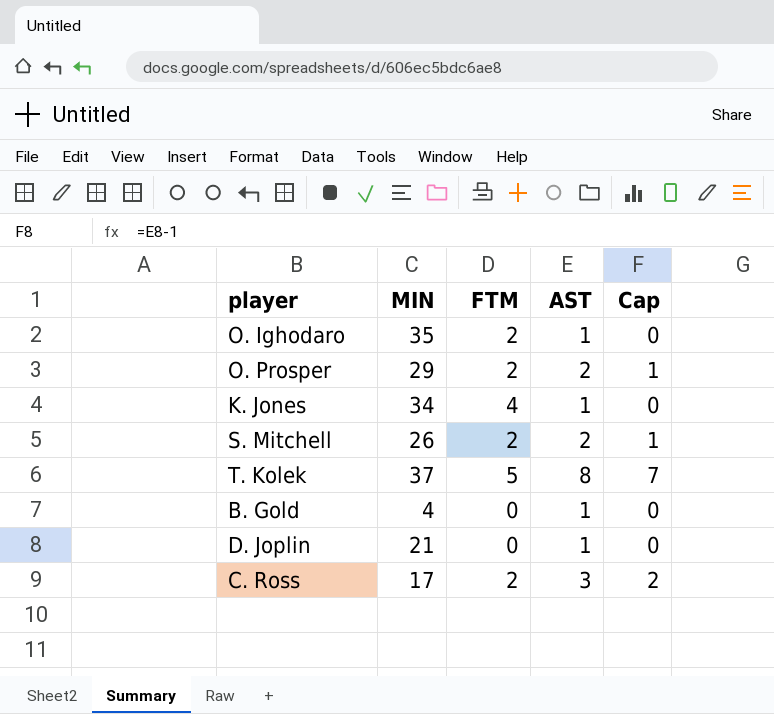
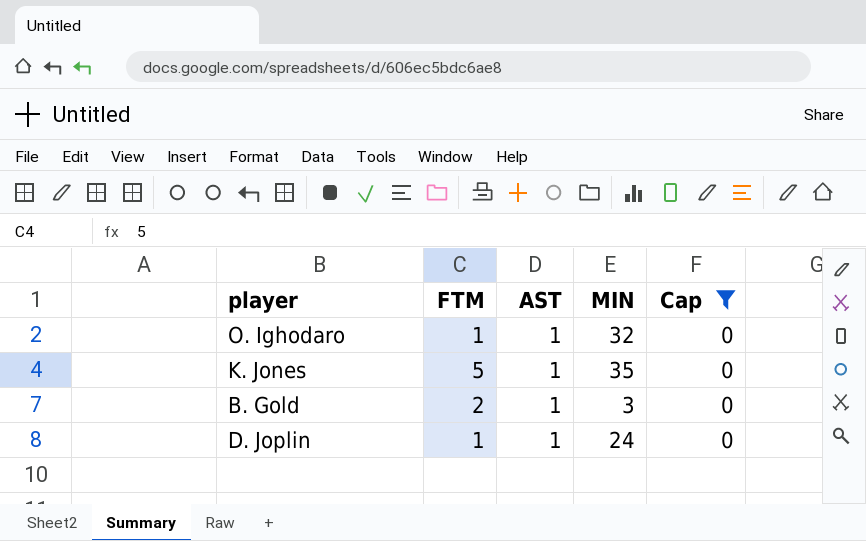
filter: none -> Cap = 0
column MIN | position: 2 -> 4
O. Ighodaro | FTM: 2 -> 1
O. Ighodaro | MIN: 35 -> 32
K. Jones | FTM: 4 -> 5
K. Jones | MIN: 34 -> 35
B. Gold | FTM: 0 -> 2
B. Gold | MIN: 4 -> 3
D. Joplin | FTM: 0 -> 1
D. Joplin | MIN: 21 -> 24

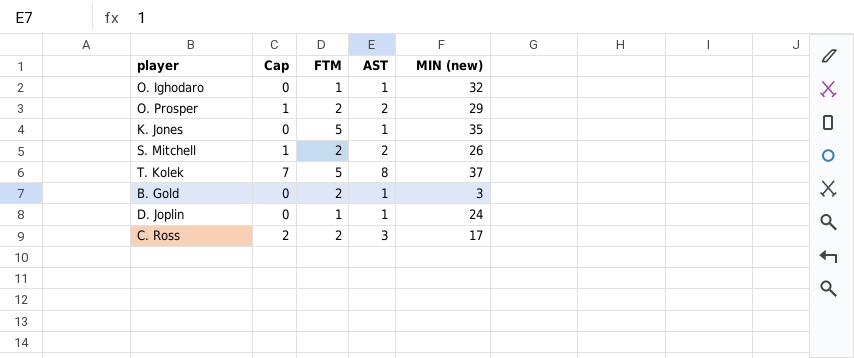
filter: Cap = 0 -> none
column Cap | position: 5 -> 2
column name: MIN -> MIN (new)

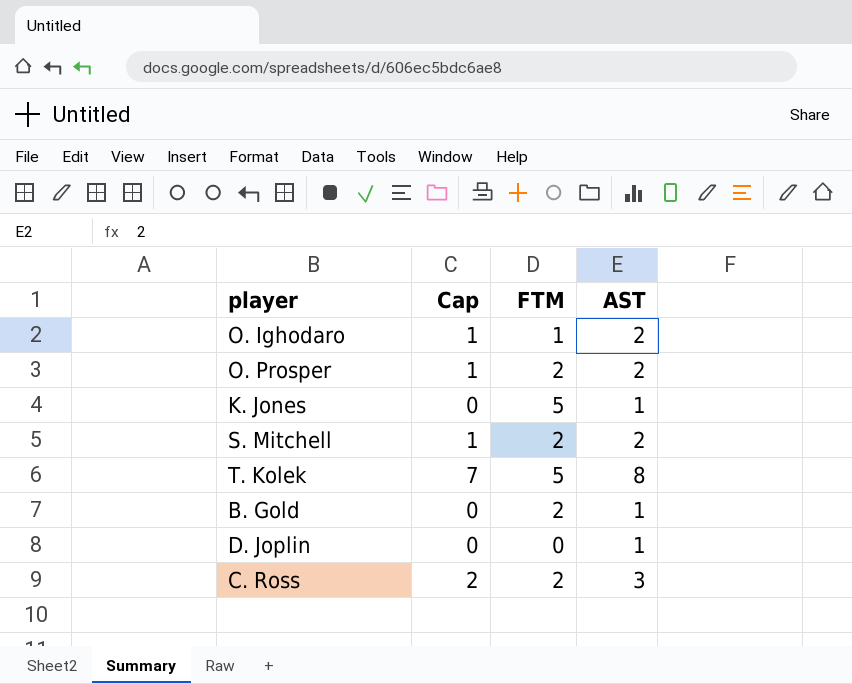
column MIN (new) | position: 5 -> none
O. Ighodaro | Cap: 0 -> 1
O. Ighodaro | AST: 1 -> 2
D. Joplin | FTM: 1 -> 0

